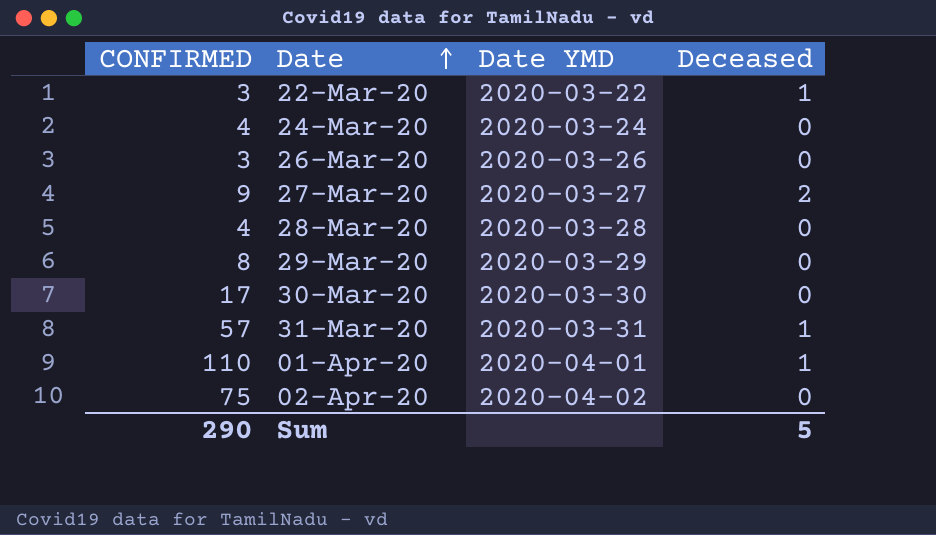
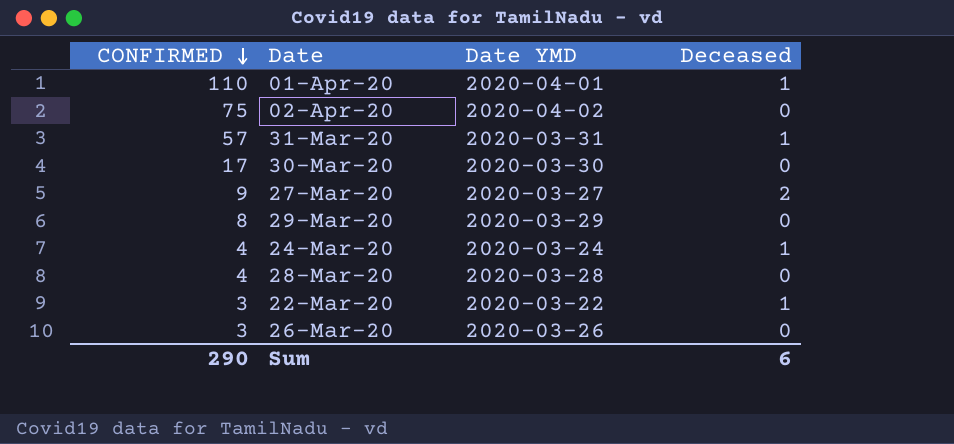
row order: Date ascending -> CONFIRMED descending
24-Mar-20 | Deceased: 0 -> 1
Sum | Deceased: 5 -> 6

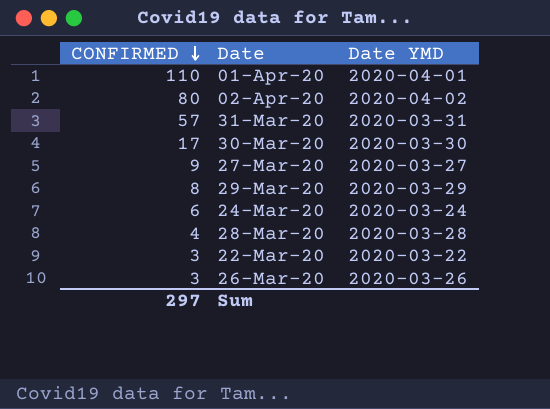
column Deceased | position: 4 -> none
02-Apr-20 | CONFIRMED: 75 -> 80
24-Mar-20 | CONFIRMED: 4 -> 6
Sum | CONFIRMED: 290 -> 297

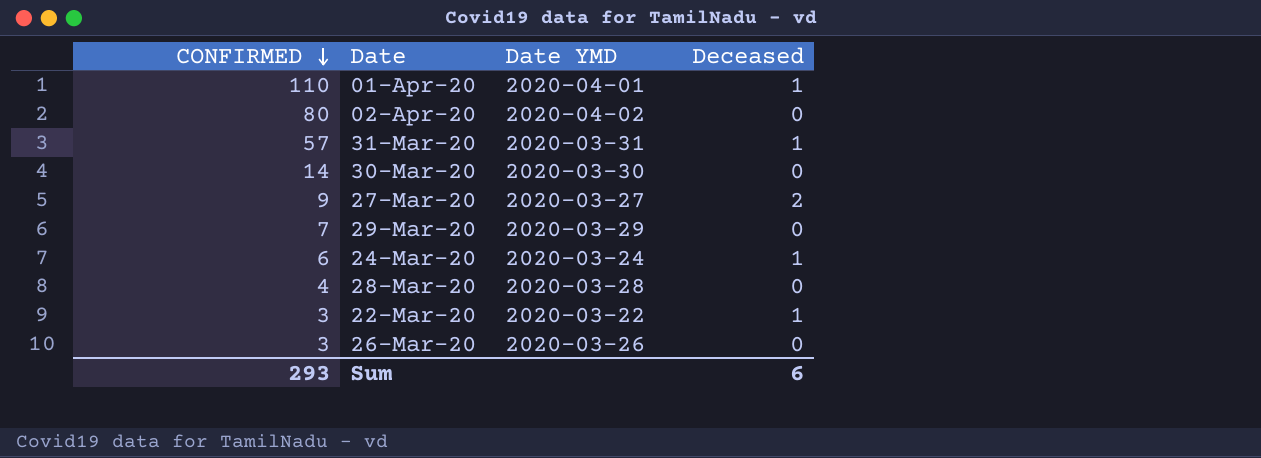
column Deceased | position: none -> 4
30-Mar-20 | CONFIRMED: 17 -> 14
29-Mar-20 | CONFIRMED: 8 -> 7
Sum | CONFIRMED: 297 -> 293

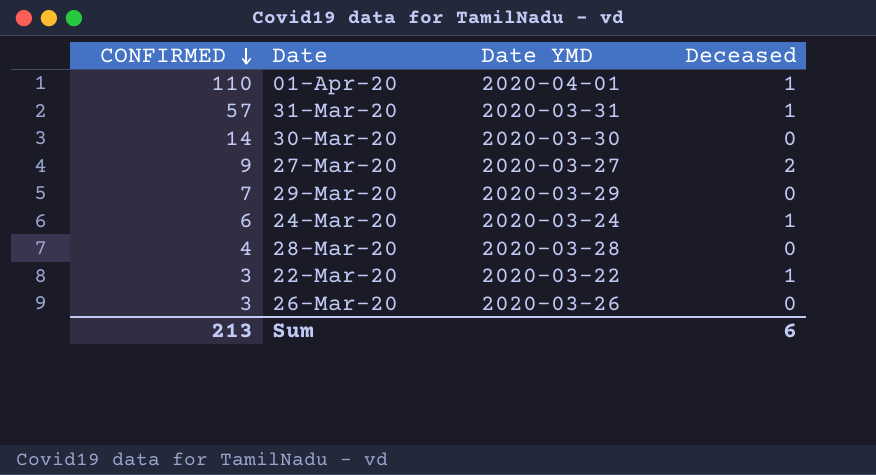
row 02-Apr-20: 80 | 2020-04-02 | 0 -> none
Sum | CONFIRMED: 293 -> 213

